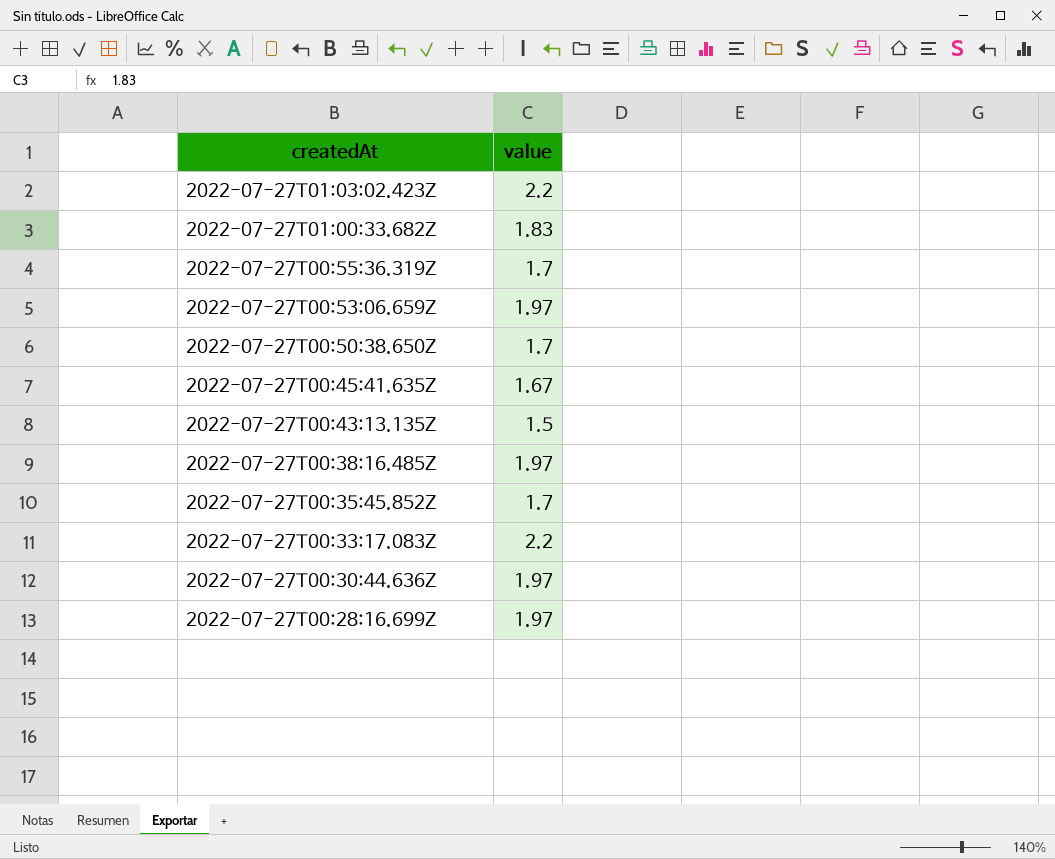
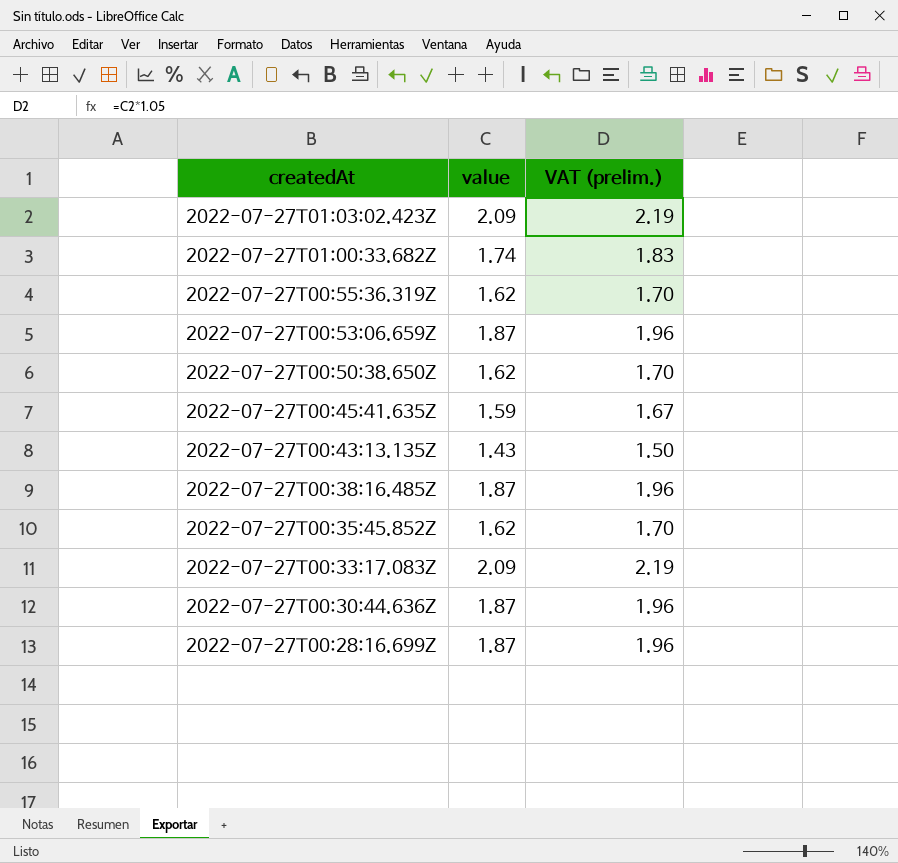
column VAT (prelim.) | formula: none -> [value] * 1.05
2022-07-27T01:03:02.423Z | value: 2.2 -> 2.09
2022-07-27T01:00:33.682Z | value: 1.83 -> 1.74
2022-07-27T00:55:36.319Z | value: 1.7 -> 1.62
2022-07-27T00:53:06.659Z | value: 1.97 -> 1.87
2022-07-27T00:50:38.650Z | value: 1.7 -> 1.62
2022-07-27T00:45:41.635Z | value: 1.67 -> 1.59
2022-07-27T00:43:13.135Z | value: 1.5 -> 1.43
2022-07-27T00:38:16.485Z | value: 1.97 -> 1.87
2022-07-27T00:35:45.852Z | value: 1.7 -> 1.62
2022-07-27T00:33:17.083Z | value: 2.2 -> 2.09
2022-07-27T00:30:44.636Z | value: 1.97 -> 1.87
2022-07-27T00:28:16.699Z | value: 1.97 -> 1.87

